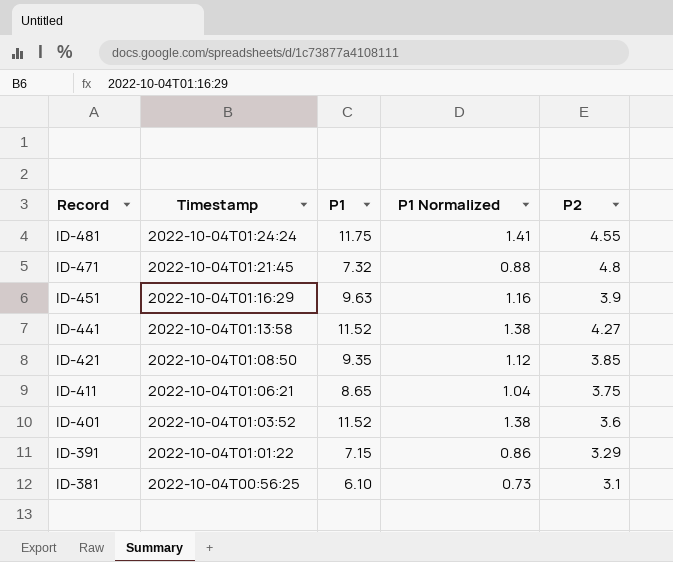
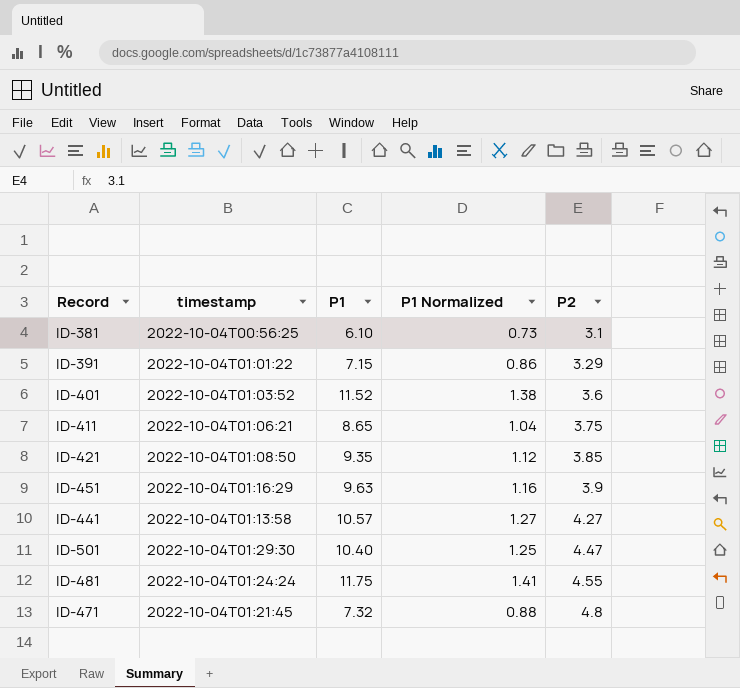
row order: Record descending -> P2 ascending
column name: Timestamp -> timestamp
ID-441 | P1: 11.52 -> 10.57
ID-441 | P1 Normalized: 1.38 -> 1.27
row ID-501: none -> 2022-10-04T01:29:30 | 10.40 | 1.25 | 4.47

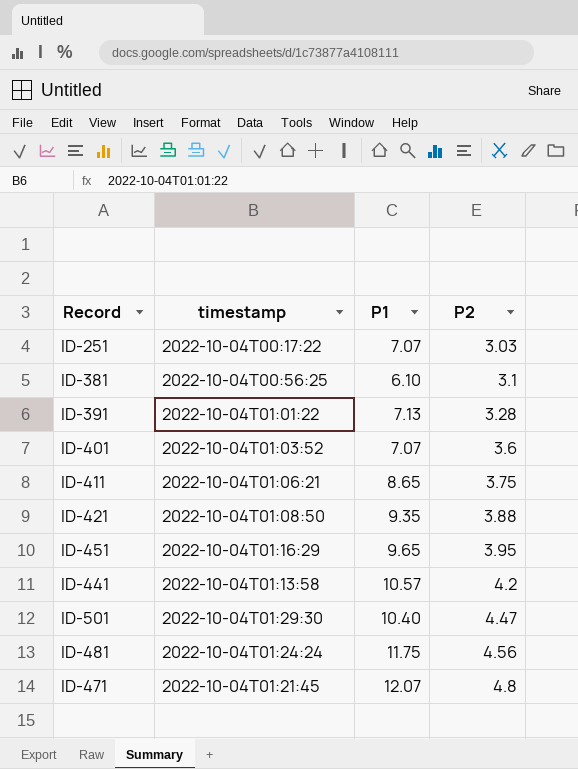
column P1 Normalized | formula: [P1] * 0.12 -> none
row ID-251: none -> 2022-10-04T00:17:22 | 7.07 | 3.03
ID-391 | P1: 7.15 -> 7.13
ID-391 | P2: 3.29 -> 3.28
ID-401 | P1: 11.52 -> 7.07
ID-421 | P2: 3.85 -> 3.88
ID-451 | P1: 9.63 -> 9.65
ID-451 | P2: 3.9 -> 3.95
ID-441 | P2: 4.27 -> 4.2
ID-481 | P2: 4.55 -> 4.56
ID-471 | P1: 7.32 -> 12.07

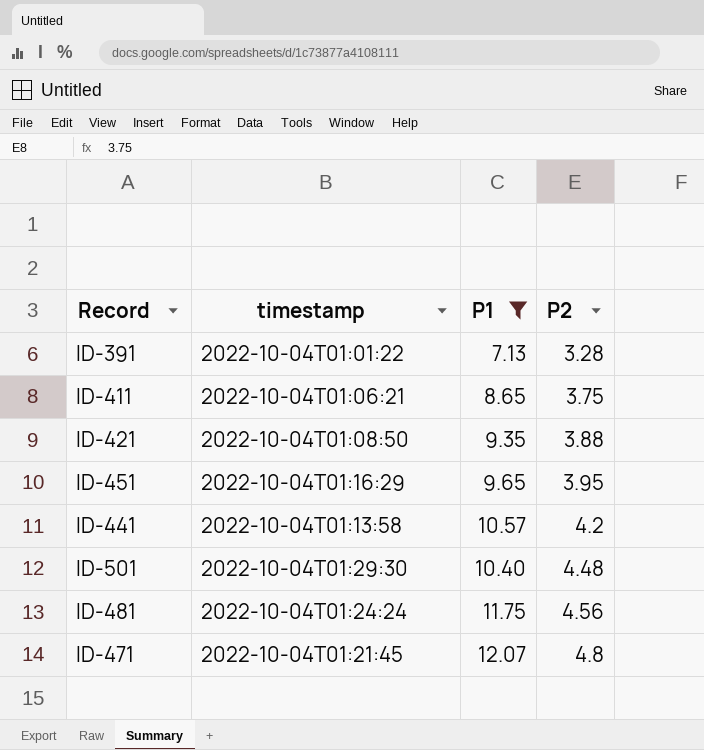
filter: none -> P1 >= 7.13
ID-501 | P2: 4.47 -> 4.48

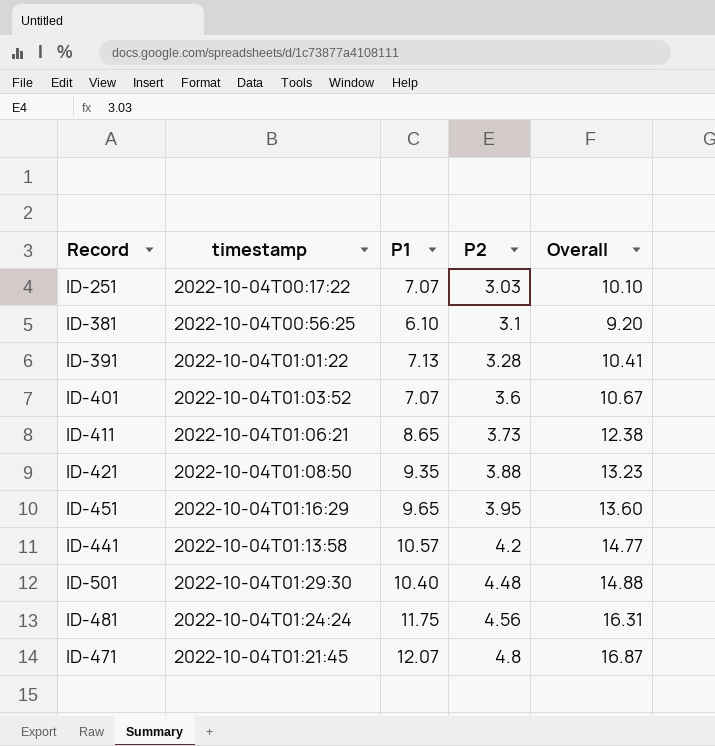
filter: P1 >= 7.13 -> none
column Overall | formula: none -> [P1] + [P2]
ID-411 | P2: 3.75 -> 3.73

